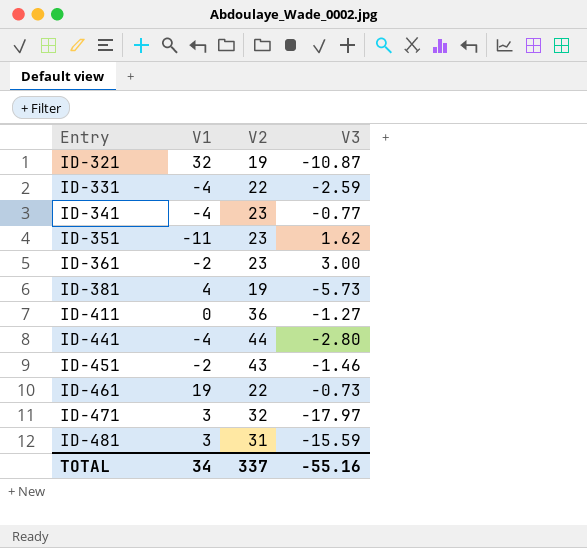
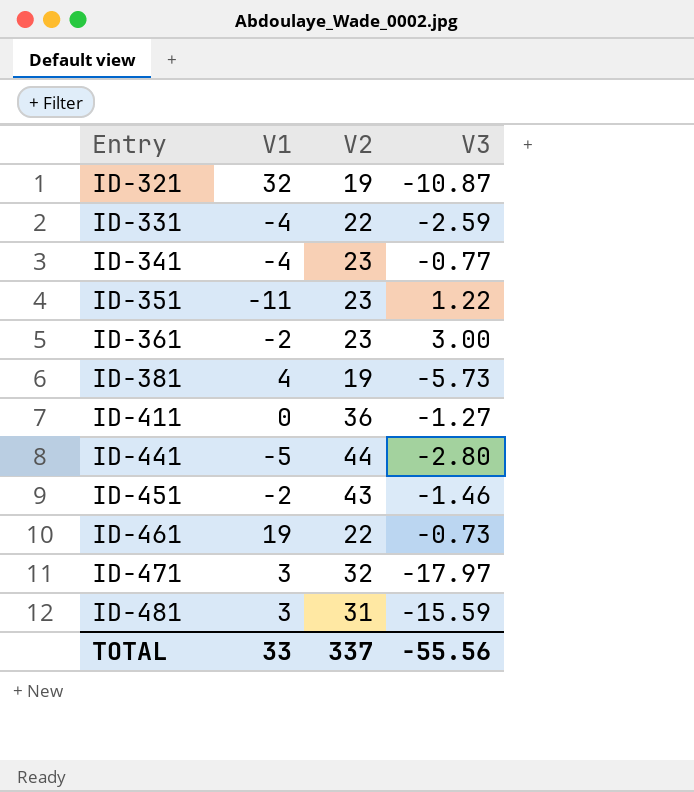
ID-351 | V3: 1.62 -> 1.22
ID-441 | V1: -4 -> -5
TOTAL | V1: 34 -> 33
TOTAL | V3: -55.16 -> -55.56

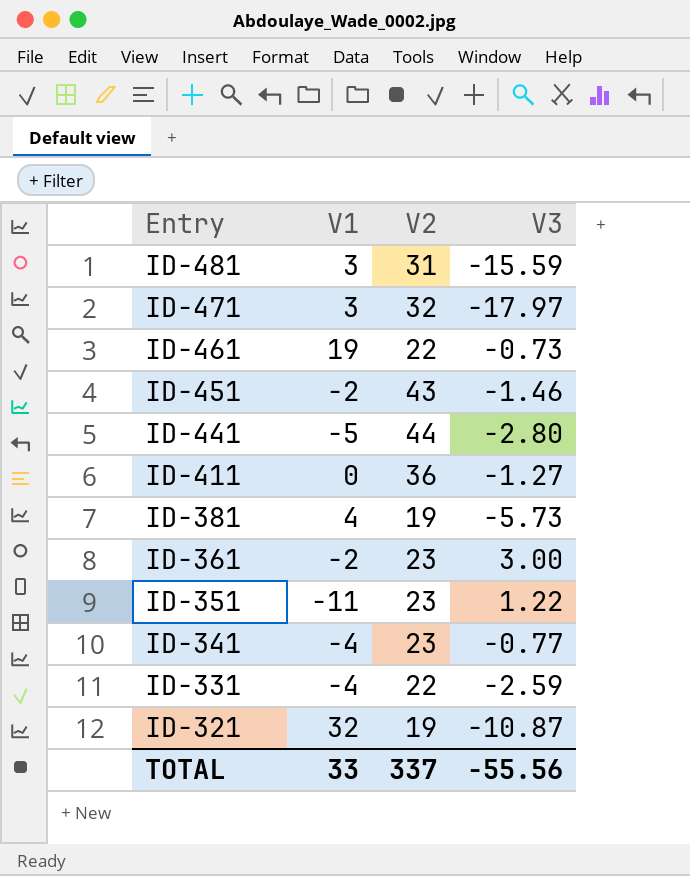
row order: Entry ascending -> Entry descending

